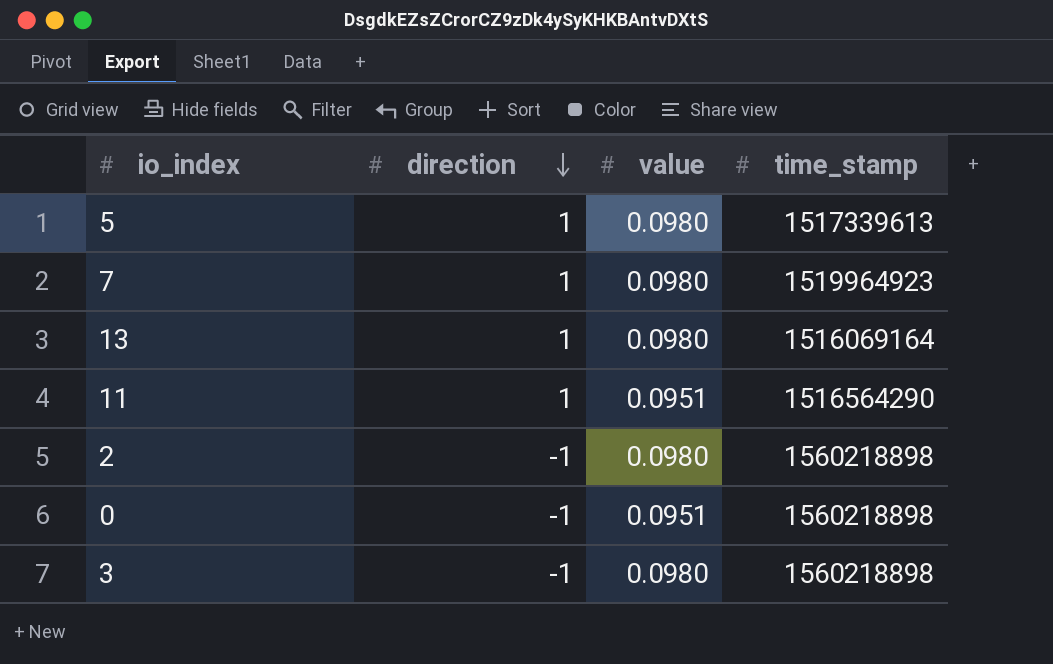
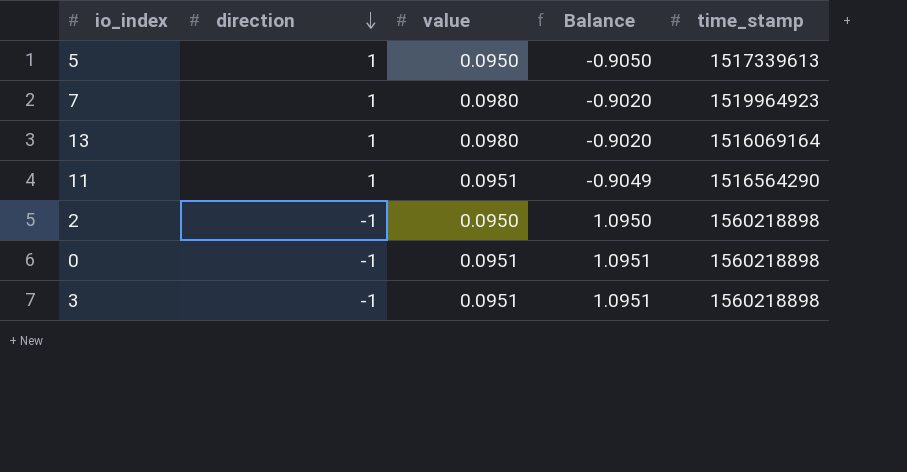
column Balance | formula: none -> [value] - [direction]
5 | value: 0.0980 -> 0.0950
2 | value: 0.0980 -> 0.0950
3 | value: 0.0980 -> 0.0951

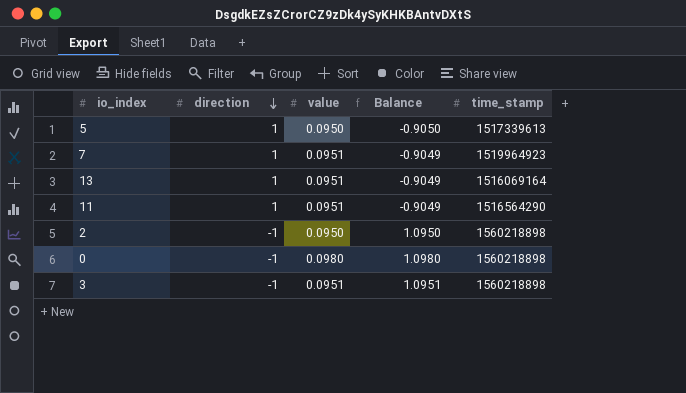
7 | value: 0.0980 -> 0.0951
7 | Balance: -0.9020 -> -0.9049
13 | value: 0.0980 -> 0.0951
13 | Balance: -0.9020 -> -0.9049
0 | value: 0.0951 -> 0.0980
0 | Balance: 1.0951 -> 1.0980

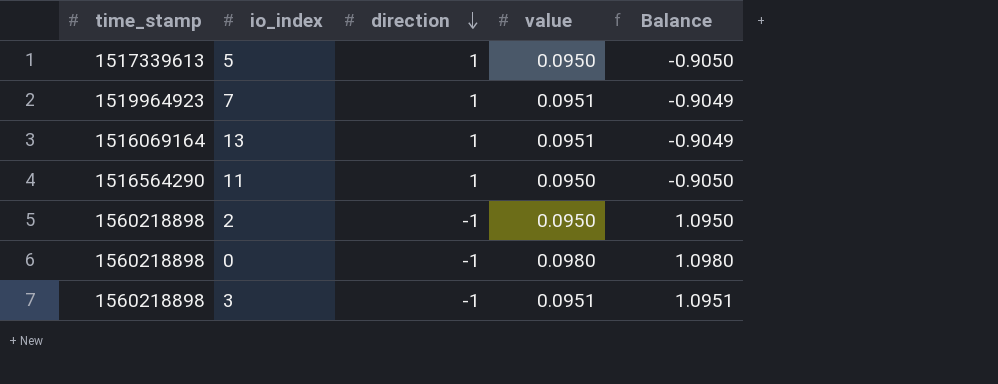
column time_stamp | position: 5 -> 1
11 | value: 0.0951 -> 0.0950
11 | Balance: -0.9049 -> -0.9050

